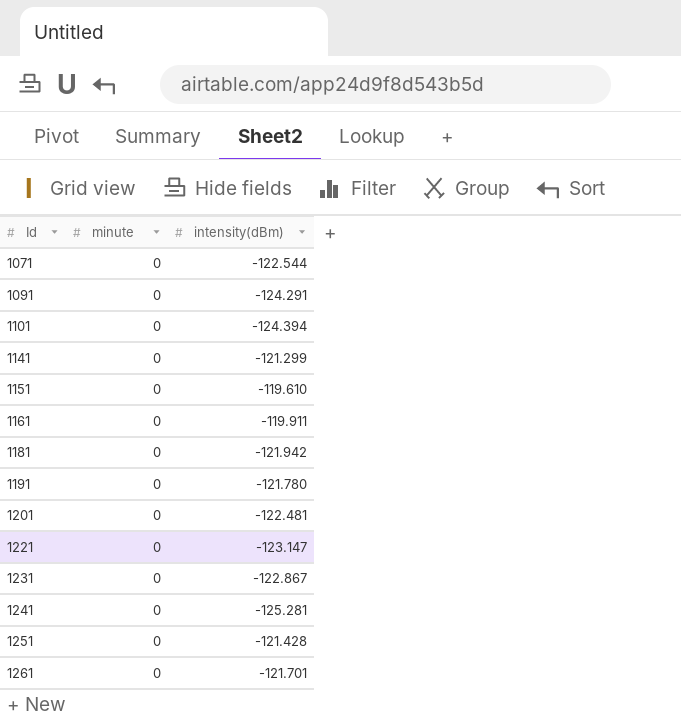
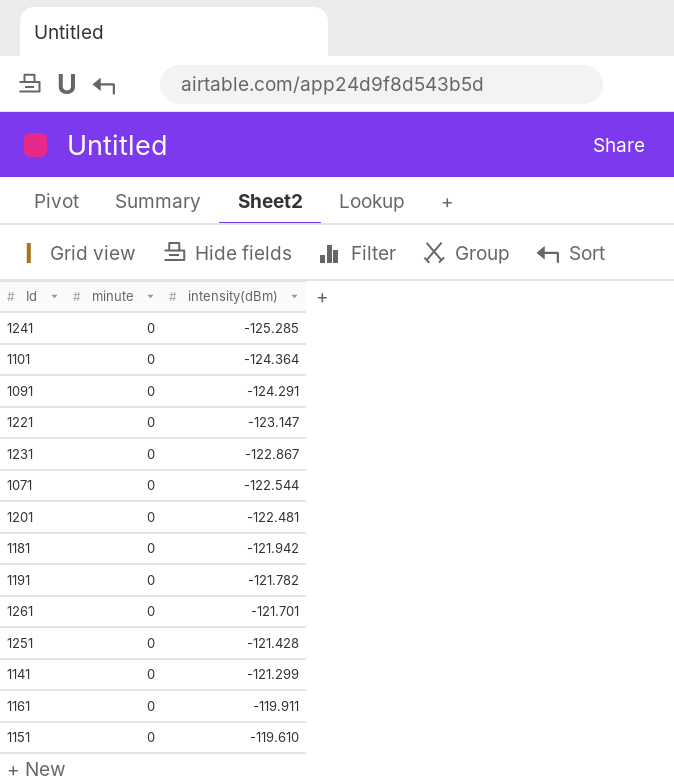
row order: Id ascending -> intensity(dBm) ascending
1241 | intensity(dBm): -125.281 -> -125.285
1101 | intensity(dBm): -124.394 -> -124.364
1191 | intensity(dBm): -121.780 -> -121.782

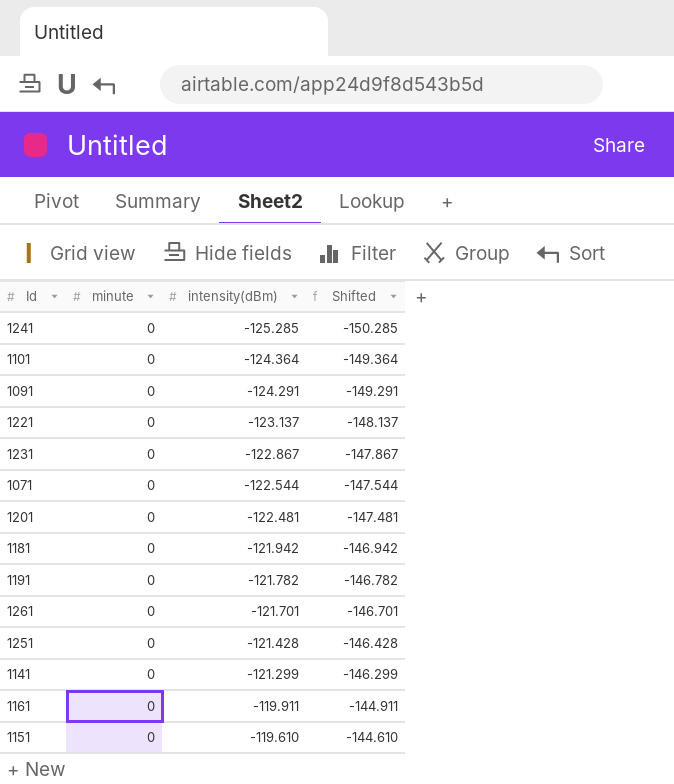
column Shifted | formula: none -> [intensity(dBm)] - 25
1221 | intensity(dBm): -123.147 -> -123.137

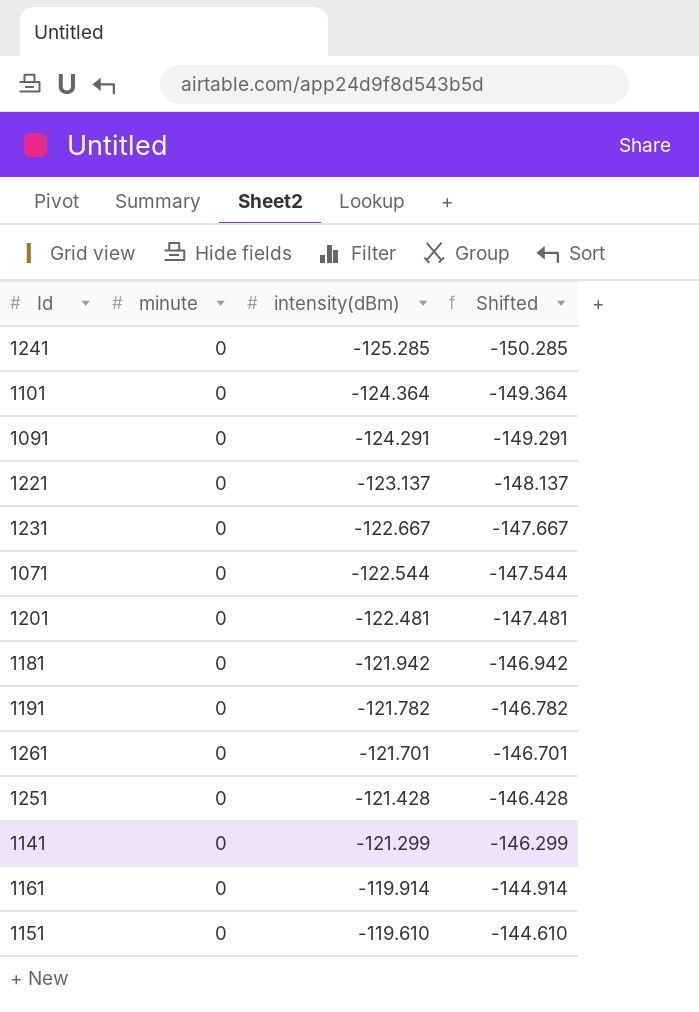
1231 | intensity(dBm): -122.867 -> -122.667
1231 | Shifted: -147.867 -> -147.667
1161 | intensity(dBm): -119.911 -> -119.914
1161 | Shifted: -144.911 -> -144.914

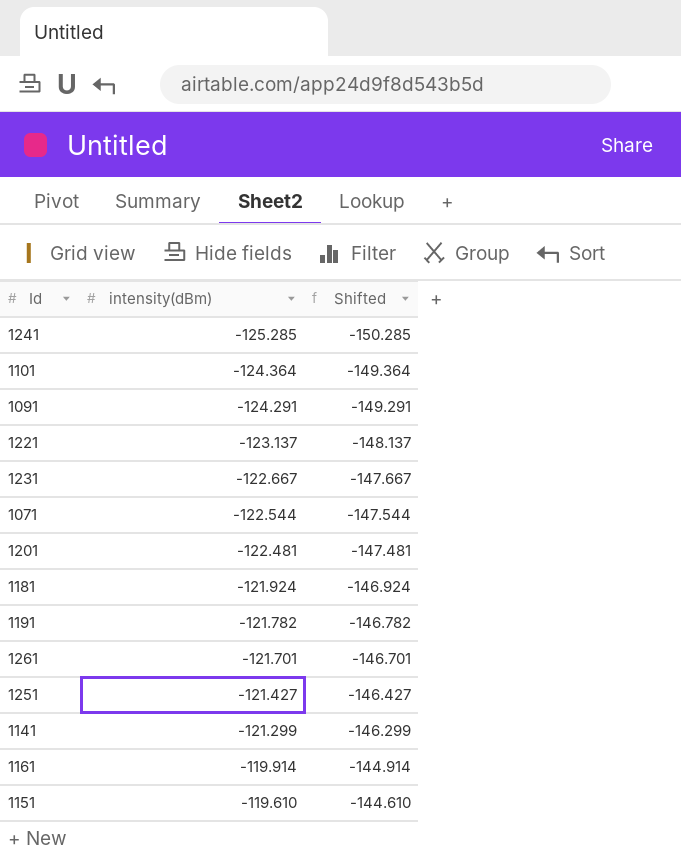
column minute | position: 2 -> none
1181 | intensity(dBm): -121.942 -> -121.924
1181 | Shifted: -146.942 -> -146.924
1251 | intensity(dBm): -121.428 -> -121.427
1251 | Shifted: -146.428 -> -146.427

